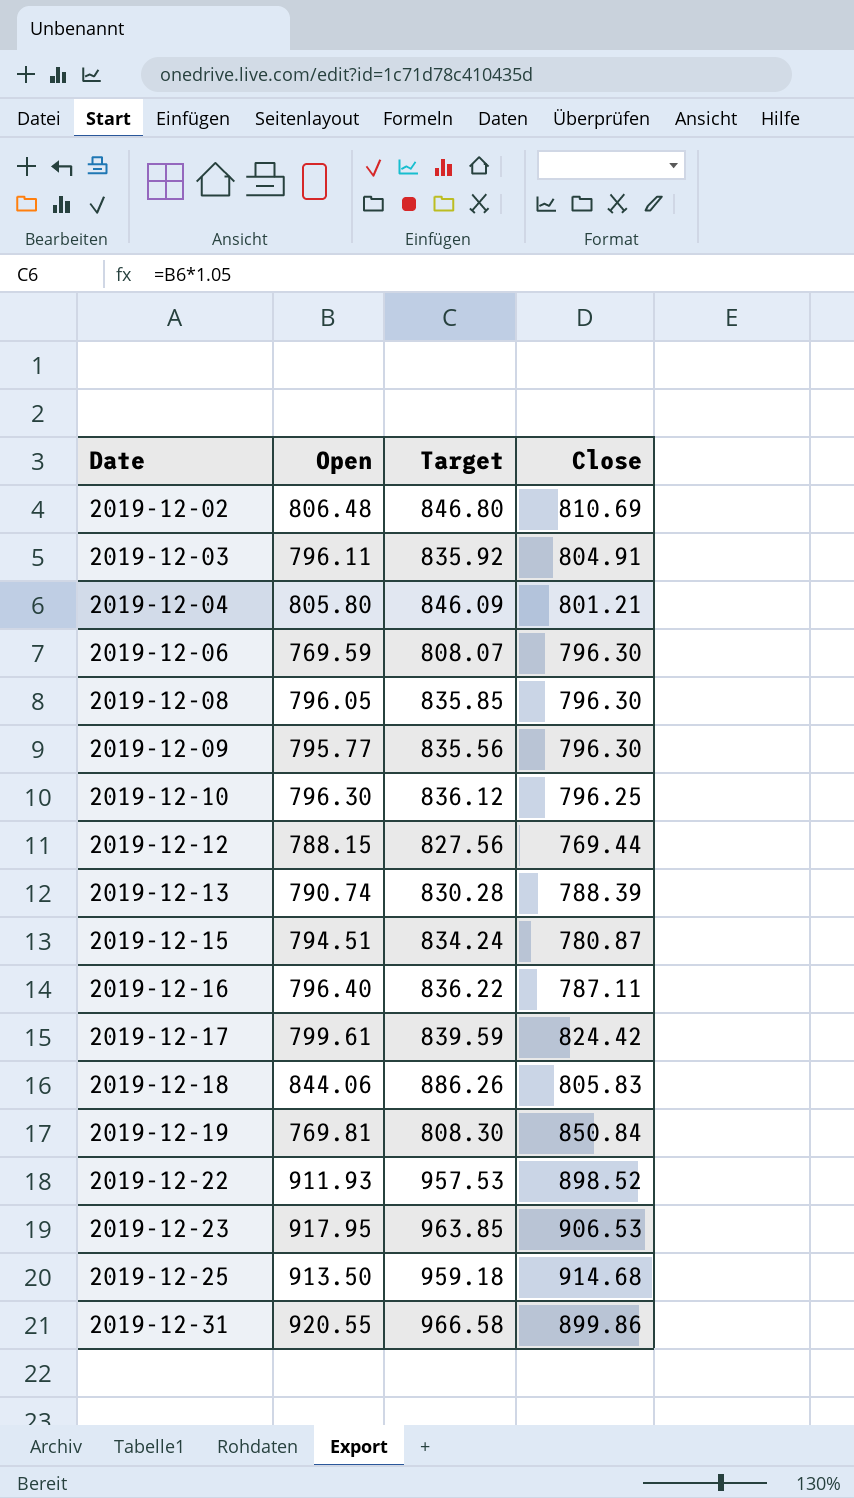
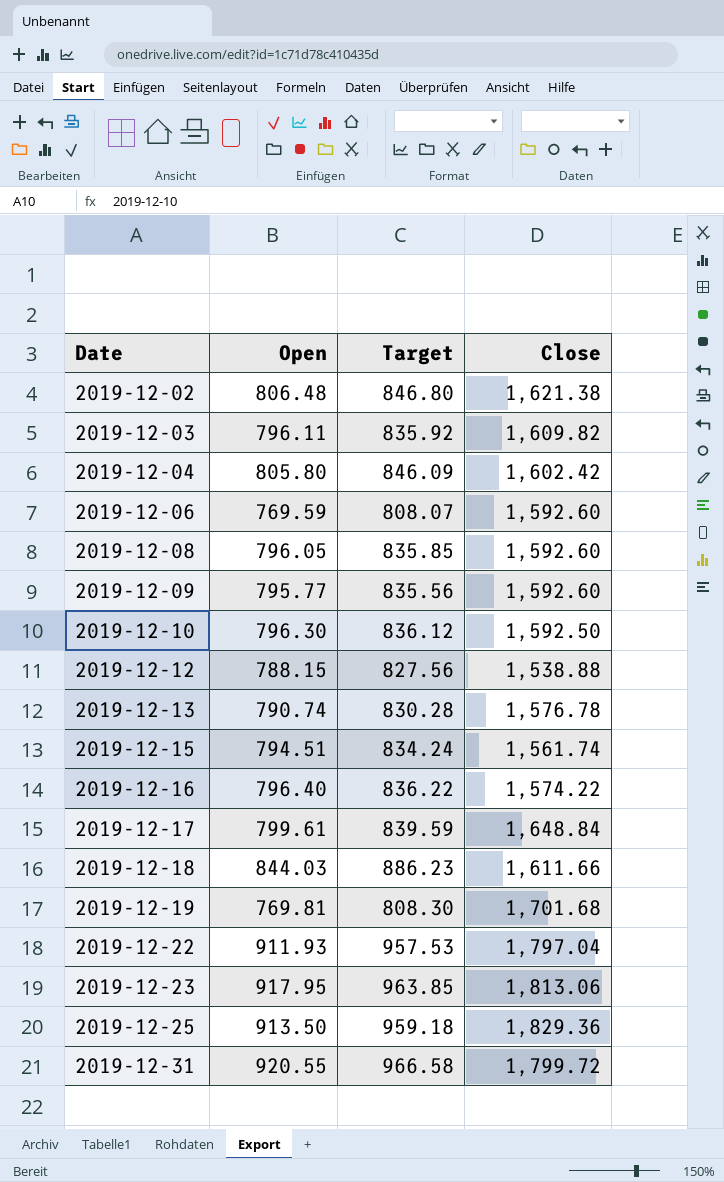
2019-12-02 | Close: 810.69 -> 1,621.38
2019-12-03 | Close: 804.91 -> 1,609.82
2019-12-04 | Close: 801.21 -> 1,602.42
2019-12-06 | Close: 796.30 -> 1,592.60
2019-12-08 | Close: 796.30 -> 1,592.60
2019-12-09 | Close: 796.30 -> 1,592.60
2019-12-10 | Close: 796.25 -> 1,592.50
2019-12-12 | Close: 769.44 -> 1,538.88
2019-12-13 | Close: 788.39 -> 1,576.78
2019-12-15 | Close: 780.87 -> 1,561.74
2019-12-16 | Close: 787.11 -> 1,574.22
2019-12-17 | Close: 824.42 -> 1,648.84
2019-12-18 | Open: 844.06 -> 844.03
2019-12-18 | Target: 886.26 -> 886.23
2019-12-18 | Close: 805.83 -> 1,611.66
2019-12-19 | Close: 850.84 -> 1,701.68
2019-12-22 | Close: 898.52 -> 1,797.04
2019-12-23 | Close: 906.53 -> 1,813.06
2019-12-25 | Close: 914.68 -> 1,829.36
2019-12-31 | Close: 899.86 -> 1,799.72

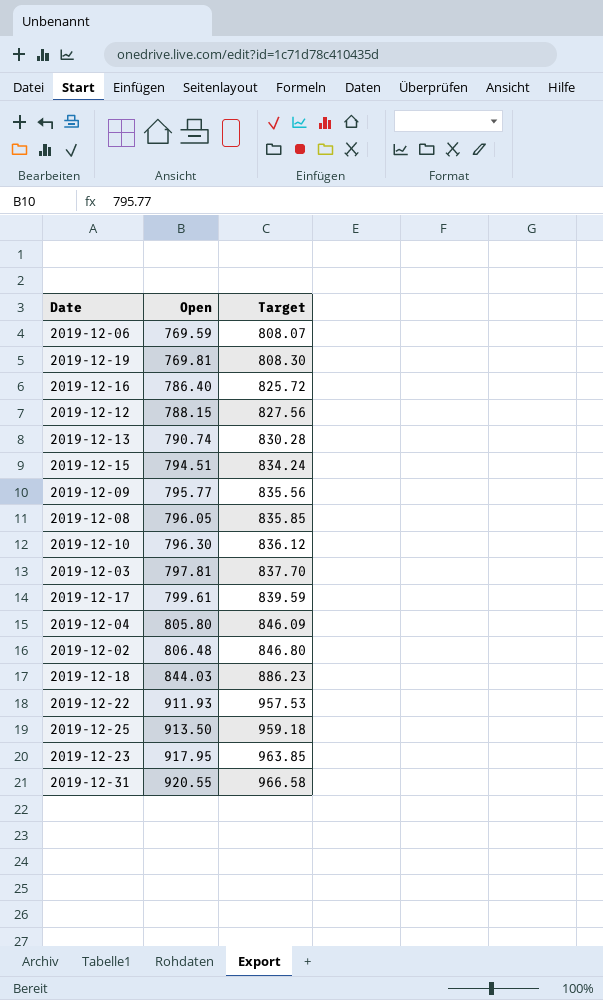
row order: Date ascending -> Open ascending
column Close | position: 4 -> none
2019-12-16 | Open: 796.40 -> 786.40
2019-12-16 | Target: 836.22 -> 825.72
2019-12-03 | Open: 796.11 -> 797.81
2019-12-03 | Target: 835.92 -> 837.70

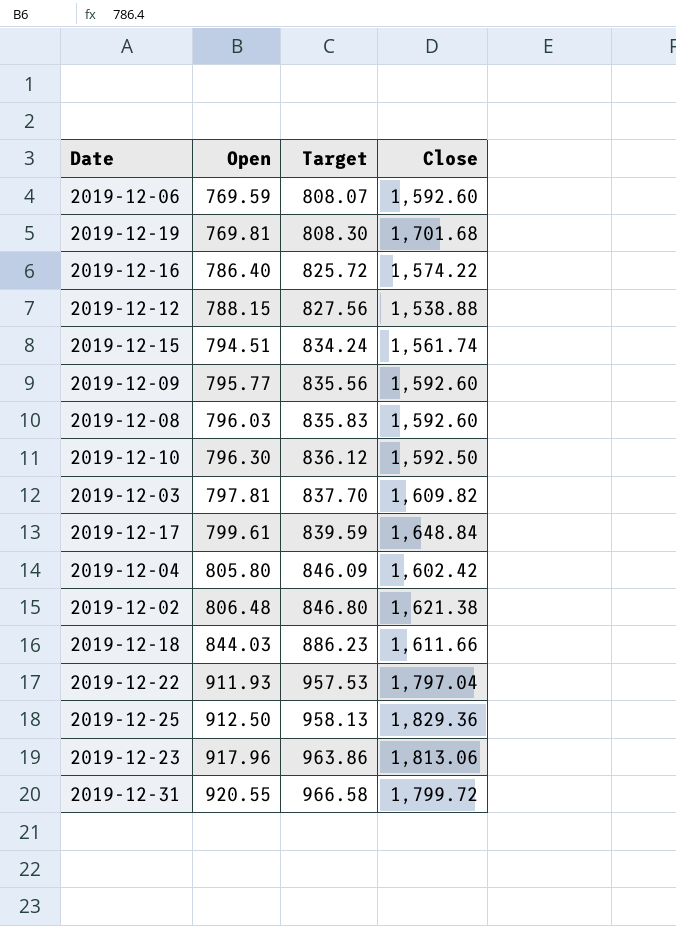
column Close | position: none -> 4
row 2019-12-13: 790.74 | 830.28 -> none
2019-12-08 | Open: 796.05 -> 796.03
2019-12-08 | Target: 835.85 -> 835.83
2019-12-25 | Open: 913.50 -> 912.50
2019-12-25 | Target: 959.18 -> 958.13
2019-12-23 | Open: 917.95 -> 917.96
2019-12-23 | Target: 963.85 -> 963.86

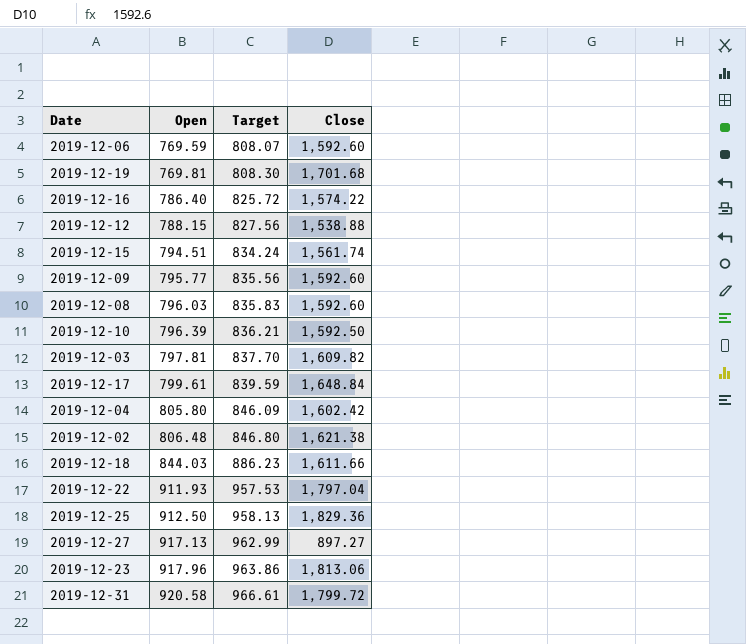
2019-12-10 | Open: 796.30 -> 796.39
2019-12-10 | Target: 836.12 -> 836.21
row 2019-12-27: none -> 917.13 | 962.99 | 897.27
2019-12-31 | Open: 920.55 -> 920.58
2019-12-31 | Target: 966.58 -> 966.61

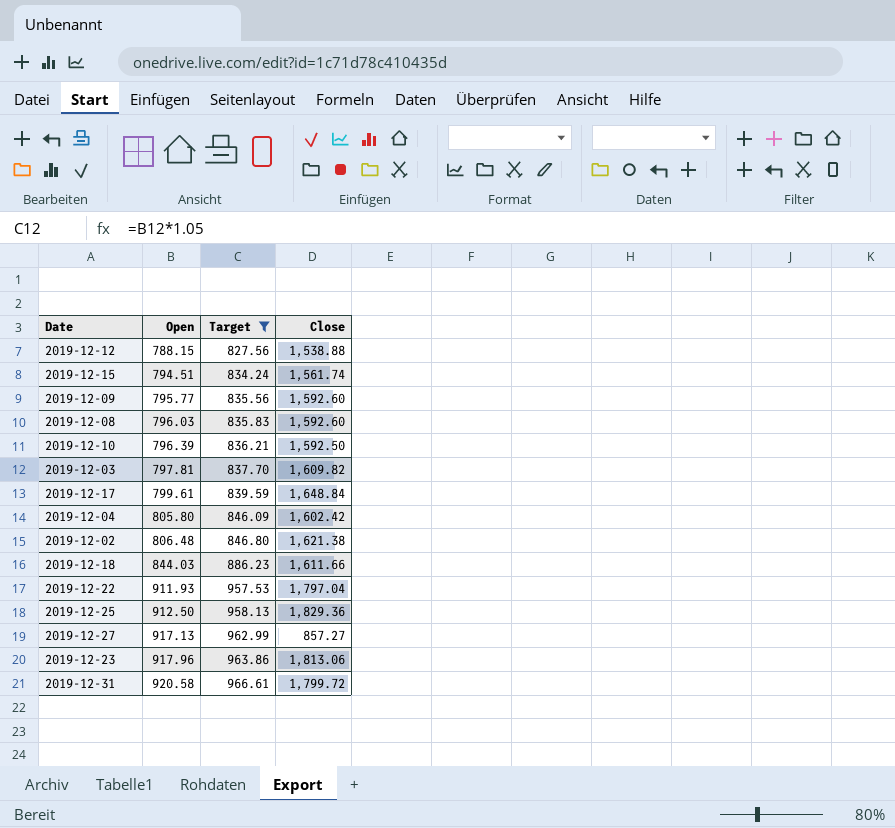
filter: none -> Target >= 827.56
2019-12-27 | Close: 897.27 -> 857.27

